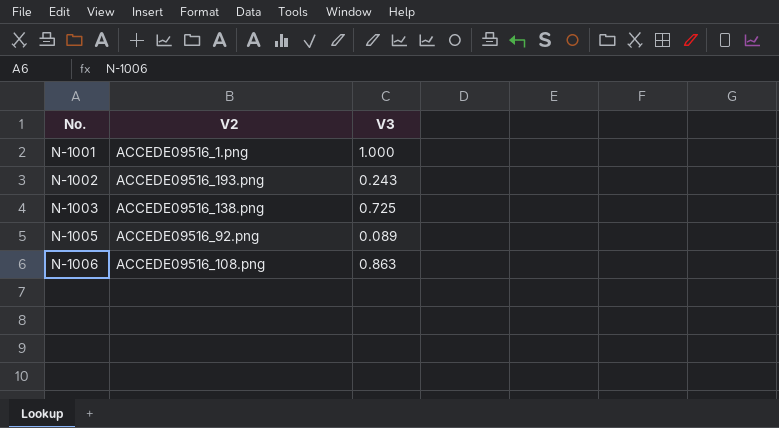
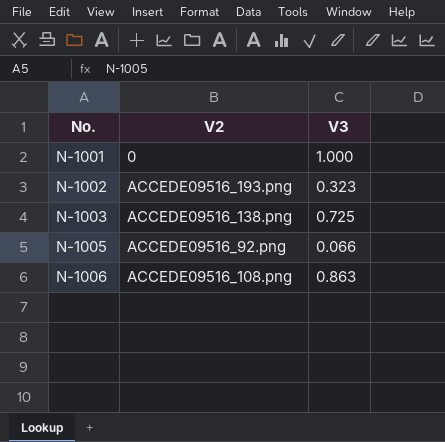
N-1001 | V2: ACCEDE09516_1.png -> 0
N-1002 | V3: 0.243 -> 0.323
N-1005 | V3: 0.089 -> 0.066

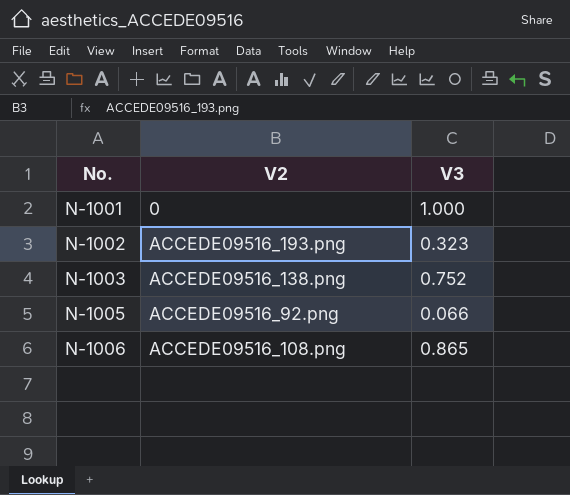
N-1003 | V3: 0.725 -> 0.752
N-1006 | V3: 0.863 -> 0.865

